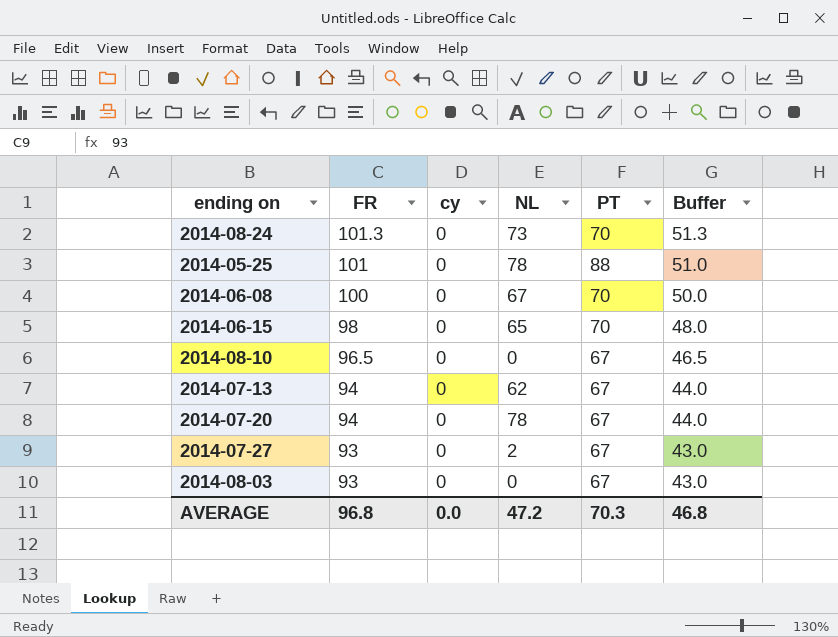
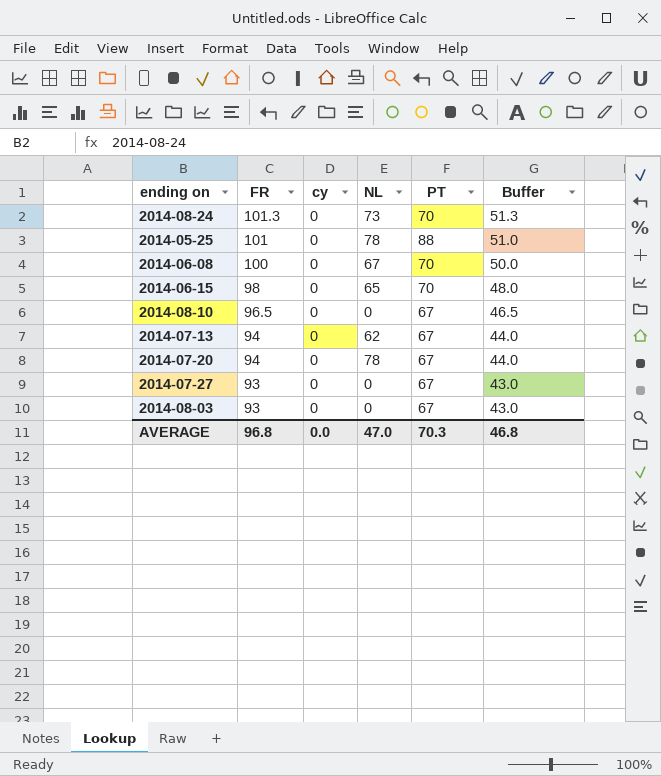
2014-07-27 | NL: 2 -> 0
AVERAGE | NL: 47.2 -> 47.0

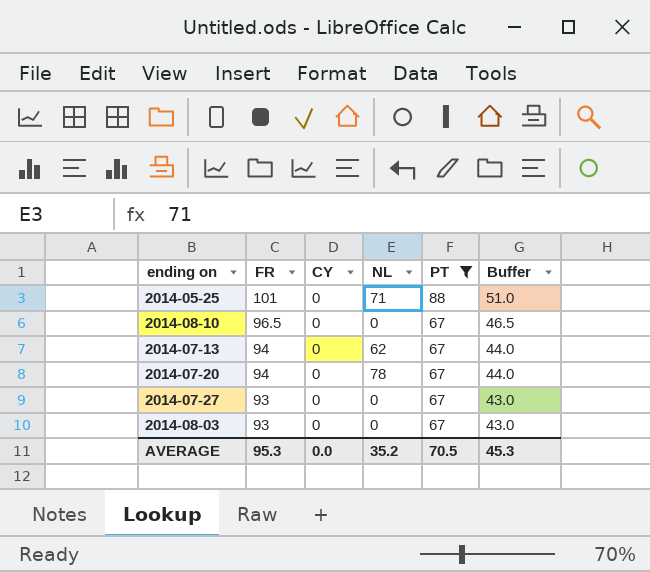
filter: none -> PT != 70
column name: cy -> CY
2014-05-25 | NL: 78 -> 71
AVERAGE | FR: 96.8 -> 95.3
AVERAGE | NL: 47.0 -> 35.2
AVERAGE | PT: 70.3 -> 70.5
AVERAGE | Buffer: 46.8 -> 45.3

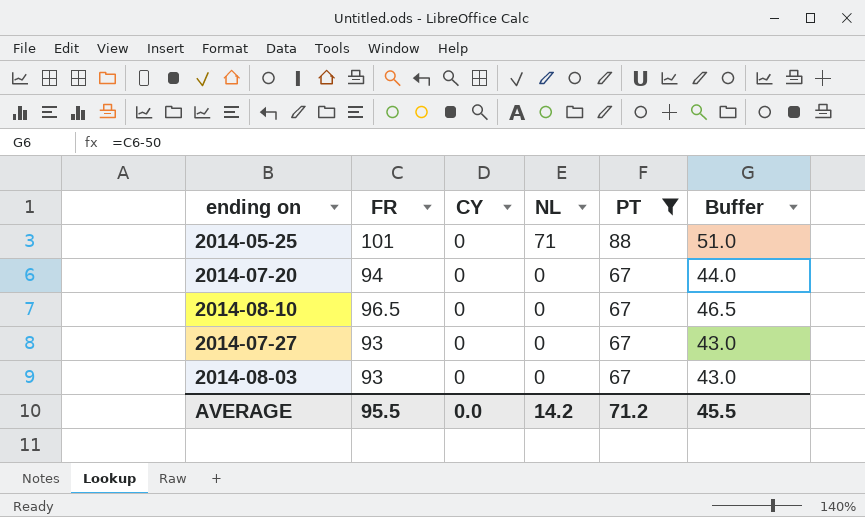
row order: FR descending -> NL descending
row 2014-07-13: 94 | 0 | 62 | 67 | 44.0 -> none
2014-07-20 | NL: 78 -> 0
AVERAGE | FR: 95.3 -> 95.5
AVERAGE | NL: 35.2 -> 14.2
AVERAGE | PT: 70.5 -> 71.2
AVERAGE | Buffer: 45.3 -> 45.5

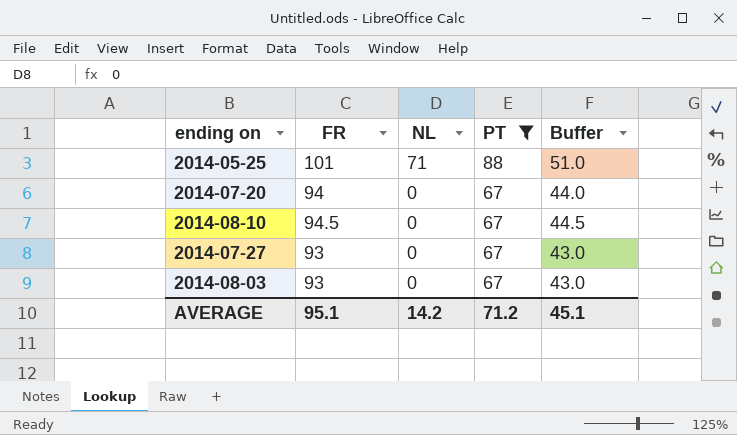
column CY | position: 3 -> none
2014-08-10 | FR: 96.5 -> 94.5
2014-08-10 | Buffer: 46.5 -> 44.5
AVERAGE | FR: 95.5 -> 95.1
AVERAGE | Buffer: 45.5 -> 45.1

